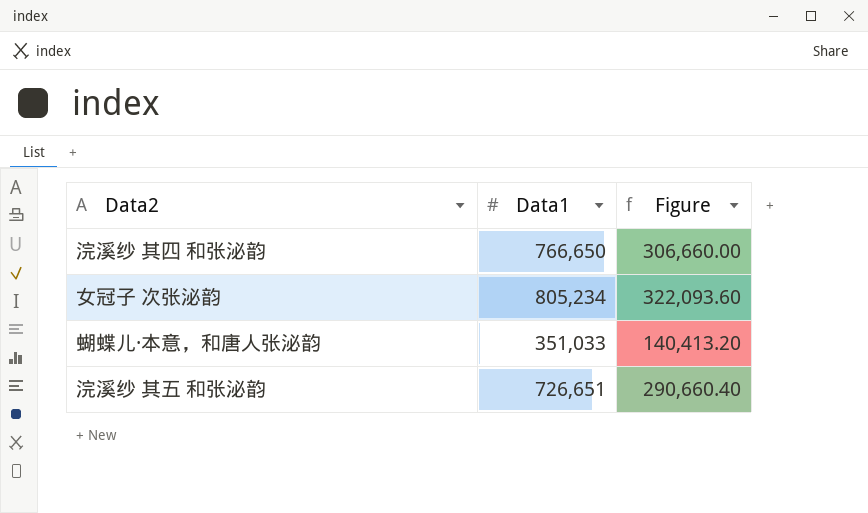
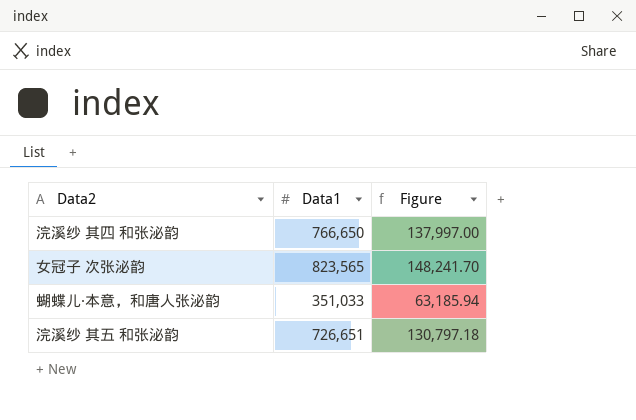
column Figure | formula: [Data1] * 0.4 -> [Data1] * 0.18
女冠子 次张泌韵 | Data1: 805,234 -> 823,565

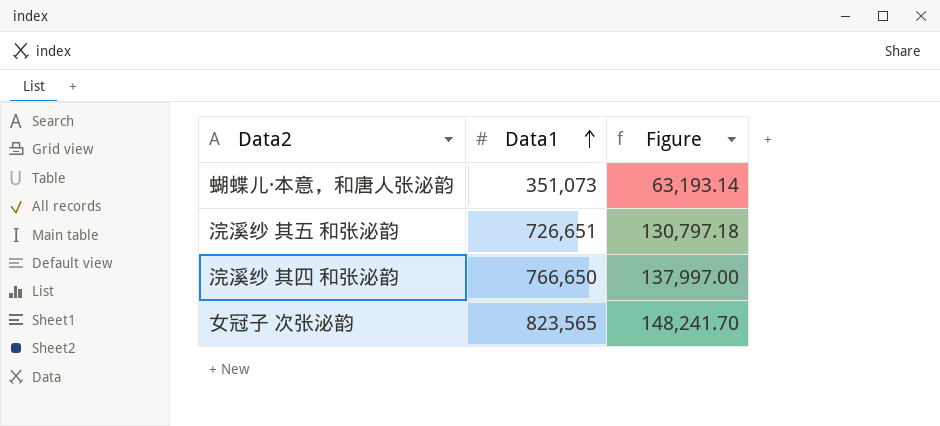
row order: none -> Data1 ascending
蝴蝶儿·本意，和唐人张泌韵 | Data1: 351,033 -> 351,073
蝴蝶儿·本意，和唐人张泌韵 | Figure: 63,185.94 -> 63,193.14

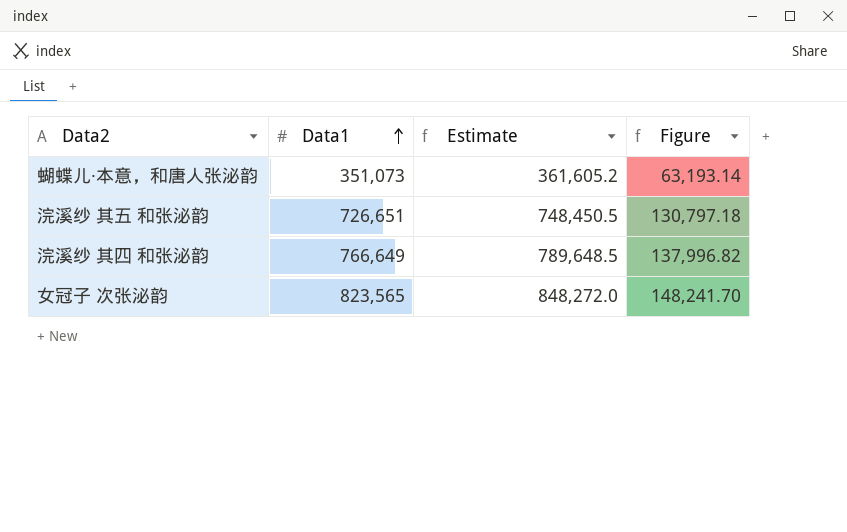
column Estimate | formula: none -> [Data1] * 1.03
浣溪纱 其四 和张泌韵 | Data1: 766,650 -> 766,649
浣溪纱 其四 和张泌韵 | Figure: 137,997.00 -> 137,996.82

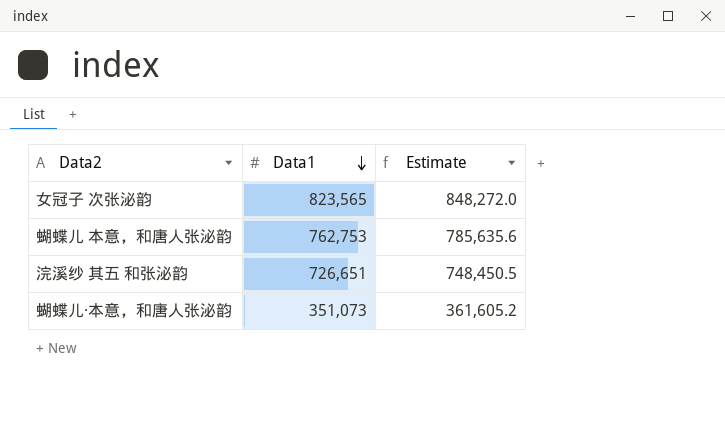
row order: Data1 ascending -> Data1 descending
column Figure | formula: [Data1] * 0.18 -> none
row 浣溪纱 其四 和张泌韵: 766,649 | 789,648.5 | 137,996.82 -> none
row 蝴蝶儿 本意，和唐人张泌韵: none -> 762,753 | 785,635.6

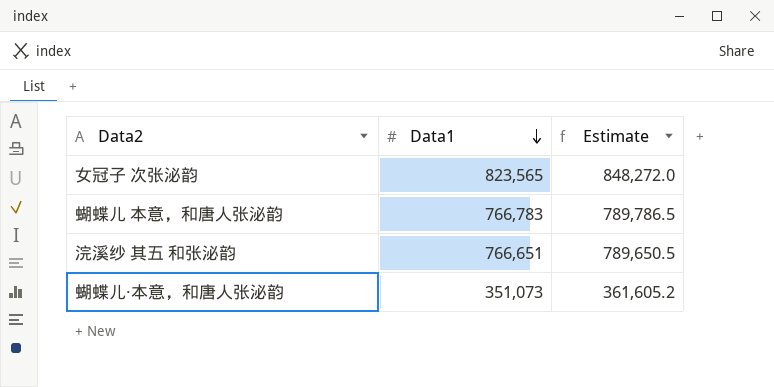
蝴蝶儿 本意，和唐人张泌韵 | Data1: 762,753 -> 766,783
蝴蝶儿 本意，和唐人张泌韵 | Estimate: 785,635.6 -> 789,786.5
浣溪纱 其五 和张泌韵 | Data1: 726,651 -> 766,651
浣溪纱 其五 和张泌韵 | Estimate: 748,450.5 -> 789,650.5

